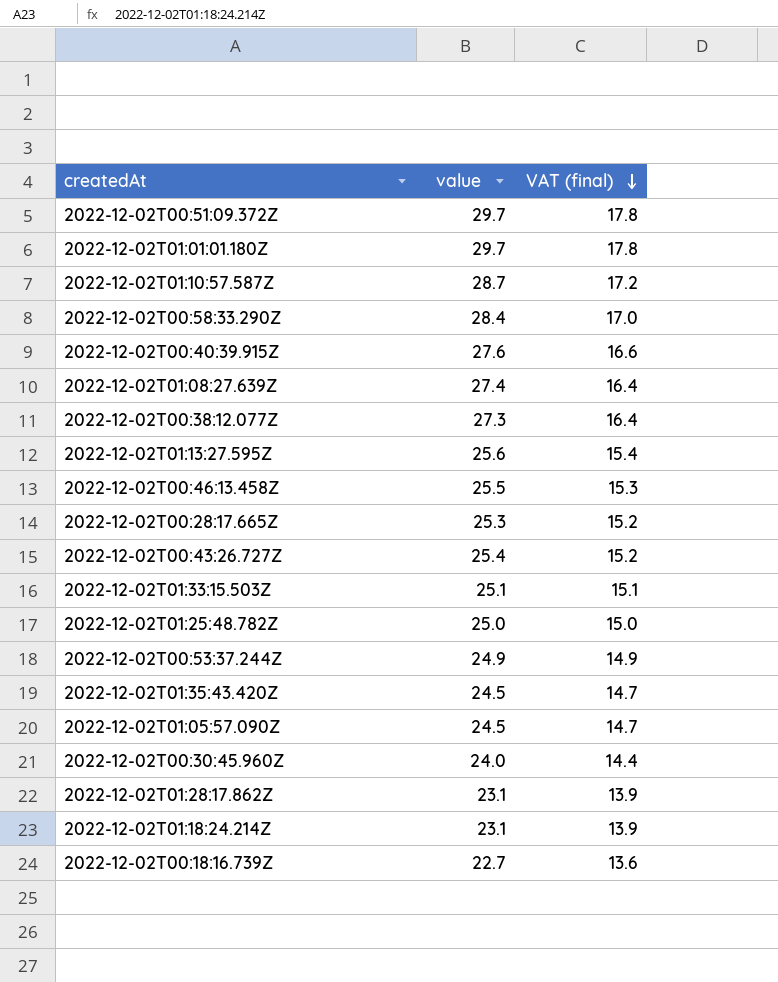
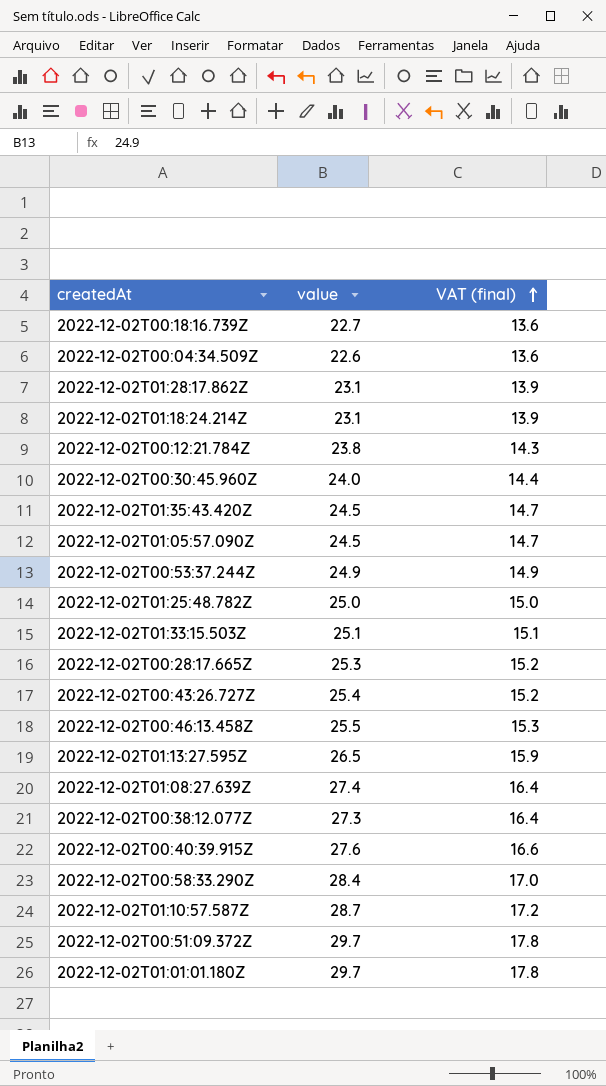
row order: VAT (final) descending -> VAT (final) ascending
row 2022-12-02T00:04:34.509Z: none -> 22.6 | 13.6
row 2022-12-02T00:12:21.784Z: none -> 23.8 | 14.3
2022-12-02T01:13:27.595Z | value: 25.6 -> 26.5
2022-12-02T01:13:27.595Z | VAT (final): 15.4 -> 15.9

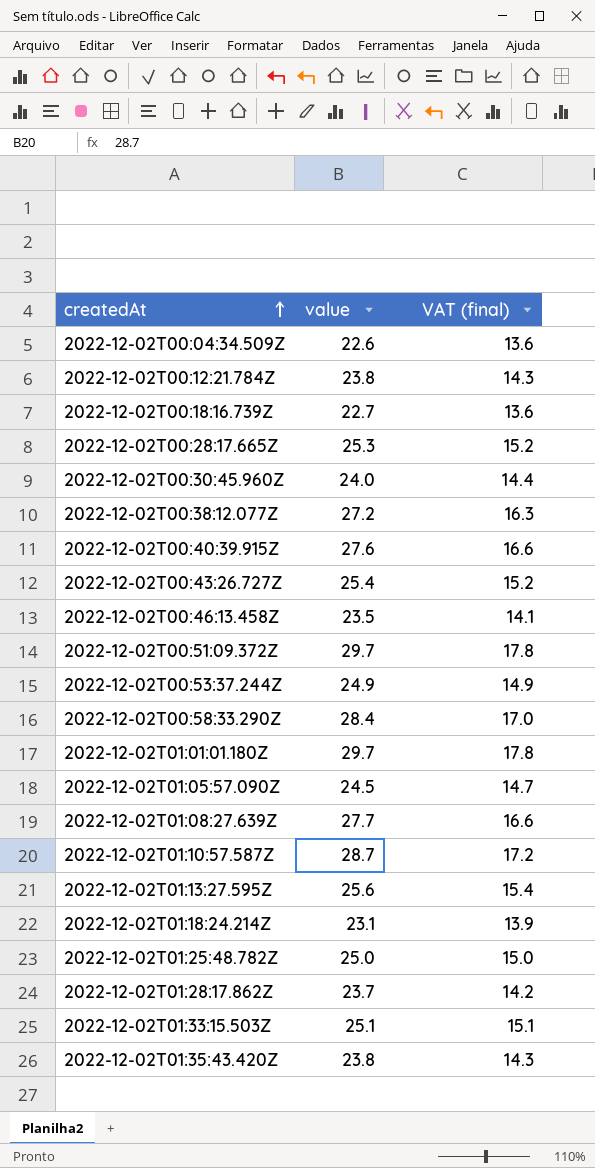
row order: VAT (final) ascending -> createdAt ascending
2022-12-02T00:38:12.077Z | value: 27.3 -> 27.2
2022-12-02T00:38:12.077Z | VAT (final): 16.4 -> 16.3
2022-12-02T00:46:13.458Z | value: 25.5 -> 23.5
2022-12-02T00:46:13.458Z | VAT (final): 15.3 -> 14.1
2022-12-02T01:08:27.639Z | value: 27.4 -> 27.7
2022-12-02T01:08:27.639Z | VAT (final): 16.4 -> 16.6
2022-12-02T01:13:27.595Z | value: 26.5 -> 25.6
2022-12-02T01:13:27.595Z | VAT (final): 15.9 -> 15.4
2022-12-02T01:28:17.862Z | value: 23.1 -> 23.7
2022-12-02T01:28:17.862Z | VAT (final): 13.9 -> 14.2
2022-12-02T01:35:43.420Z | value: 24.5 -> 23.8
2022-12-02T01:35:43.420Z | VAT (final): 14.7 -> 14.3

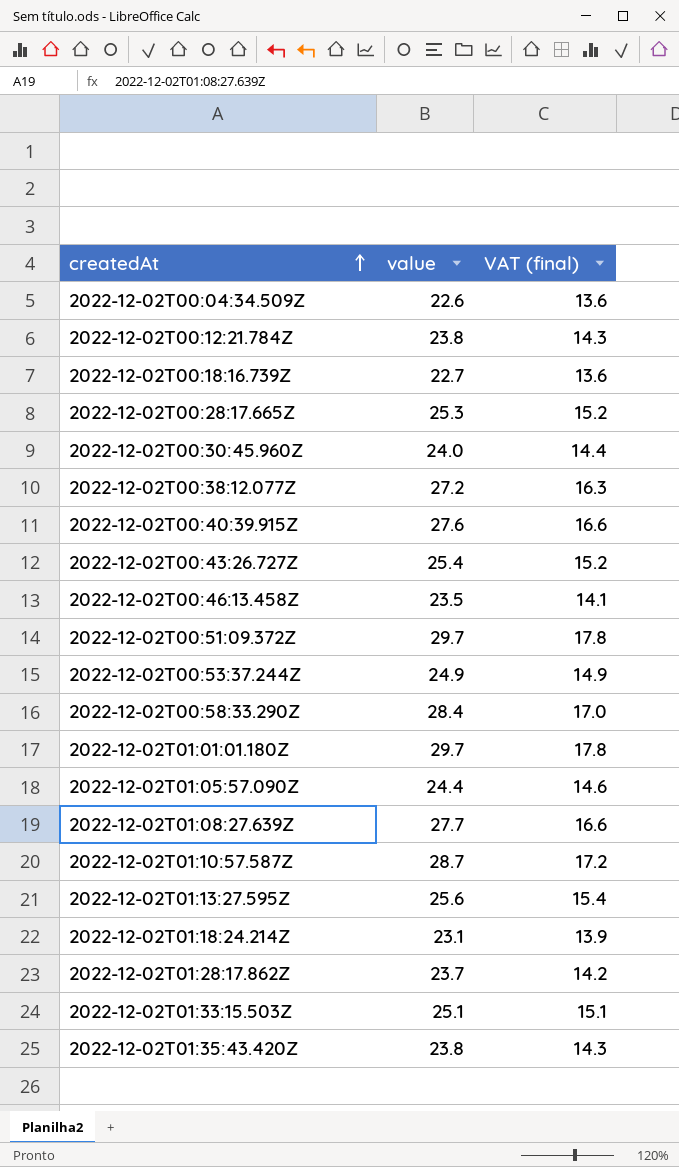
row 2022-12-02T01:25:48.782Z: 25.0 | 15.0 -> none
2022-12-02T01:05:57.090Z | value: 24.5 -> 24.4
2022-12-02T01:05:57.090Z | VAT (final): 14.7 -> 14.6

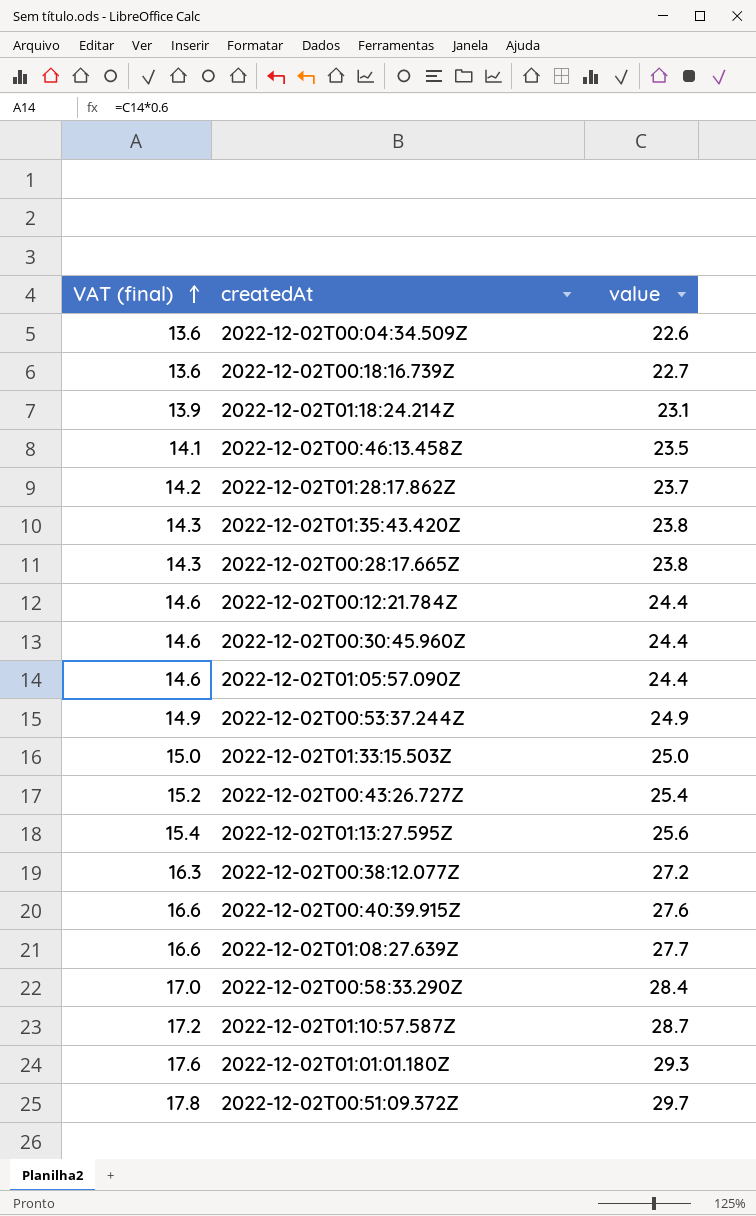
row order: createdAt ascending -> VAT (final) ascending
column VAT (final) | position: 3 -> 1
2022-12-02T00:28:17.665Z | VAT (final): 15.2 -> 14.3
2022-12-02T00:28:17.665Z | value: 25.3 -> 23.8
2022-12-02T00:12:21.784Z | VAT (final): 14.3 -> 14.6
2022-12-02T00:12:21.784Z | value: 23.8 -> 24.4
2022-12-02T00:30:45.960Z | VAT (final): 14.4 -> 14.6
2022-12-02T00:30:45.960Z | value: 24.0 -> 24.4
2022-12-02T01:33:15.503Z | VAT (final): 15.1 -> 15.0
2022-12-02T01:33:15.503Z | value: 25.1 -> 25.0
2022-12-02T01:01:01.180Z | VAT (final): 17.8 -> 17.6
2022-12-02T01:01:01.180Z | value: 29.7 -> 29.3

